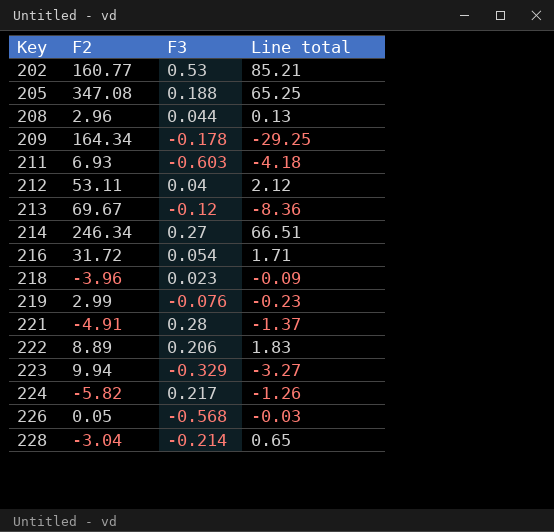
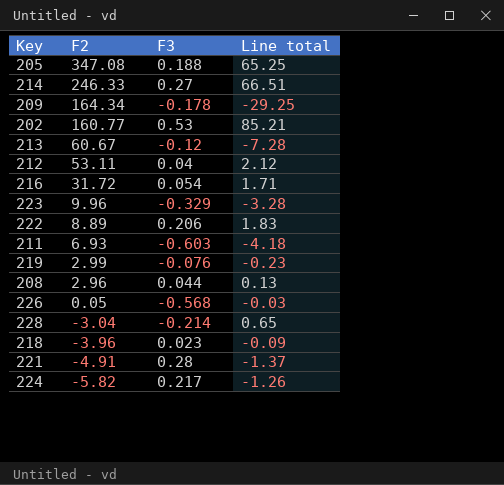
row order: Key ascending -> F2 descending
214 | F2: 246.34 -> 246.33
213 | F2: 69.67 -> 60.67
213 | Line total: -8.36 -> -7.28
223 | F2: 9.94 -> 9.96
223 | Line total: -3.27 -> -3.28

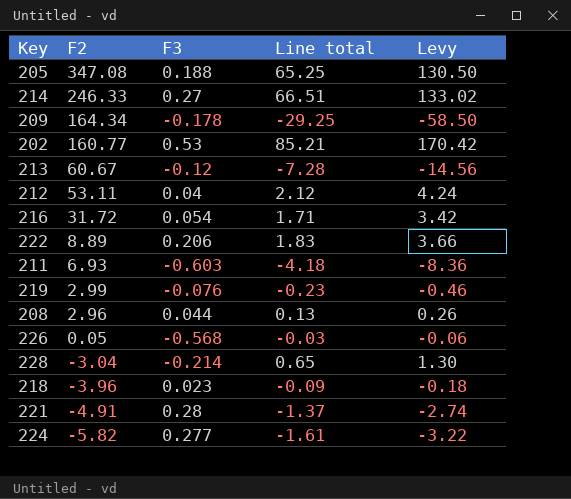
column Levy | formula: none -> [Line total] * 2
row 223: 9.96 | -0.329 | -3.28 -> none
224 | F3: 0.217 -> 0.277
224 | Line total: -1.26 -> -1.61

